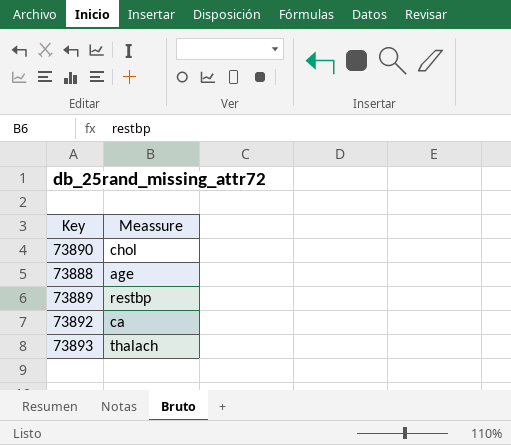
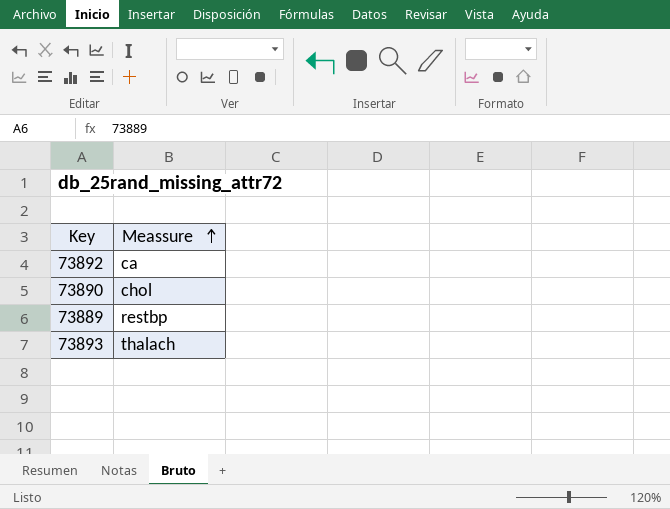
row order: none -> Meassure ascending
row 73888: age -> none

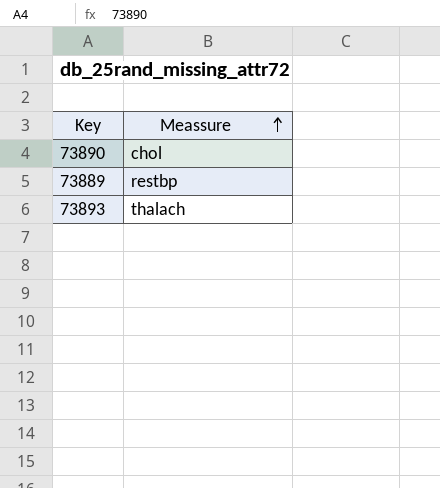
row 73892: ca -> none

